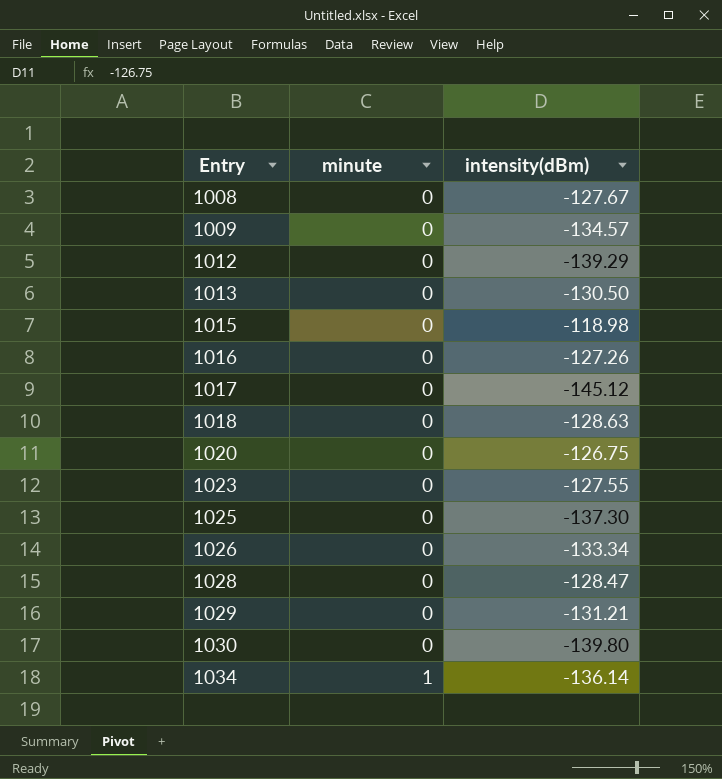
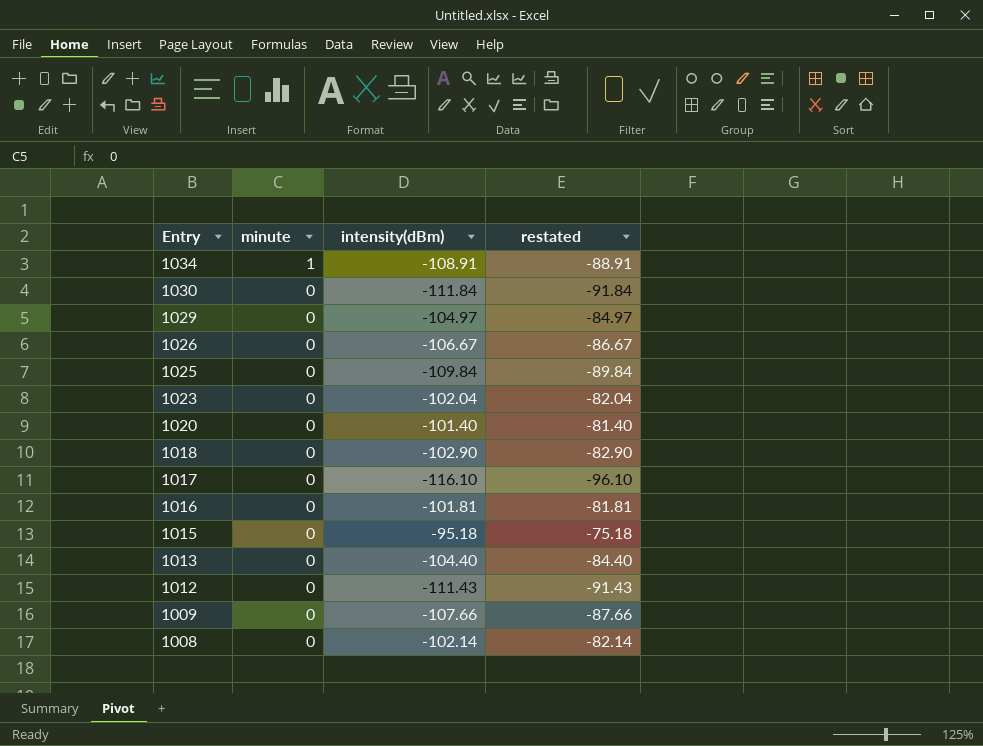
row order: Entry ascending -> Entry descending
column restated | formula: none -> [intensity(dBm)] + 20
row 1028: 0 | -128.47 -> none
1034 | intensity(dBm): -136.14 -> -108.91
1030 | intensity(dBm): -139.80 -> -111.84
1029 | intensity(dBm): -131.21 -> -104.97
1026 | intensity(dBm): -133.34 -> -106.67
1025 | intensity(dBm): -137.30 -> -109.84
1023 | intensity(dBm): -127.55 -> -102.04
1020 | intensity(dBm): -126.75 -> -101.40
1018 | intensity(dBm): -128.63 -> -102.90
1017 | intensity(dBm): -145.12 -> -116.10
1016 | intensity(dBm): -127.26 -> -101.81
1015 | intensity(dBm): -118.98 -> -95.18
1013 | intensity(dBm): -130.50 -> -104.40
1012 | intensity(dBm): -139.29 -> -111.43
1009 | intensity(dBm): -134.57 -> -107.66
1008 | intensity(dBm): -127.67 -> -102.14

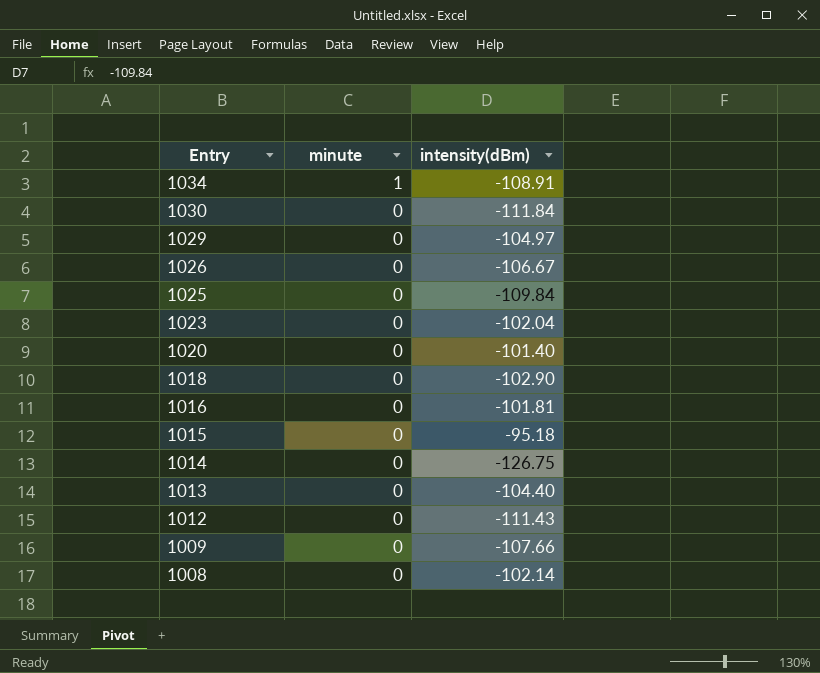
column restated | formula: [intensity(dBm)] + 20 -> none
row 1017: 0 | -116.10 | -96.10 -> none
row 1014: none -> 0 | -126.75

